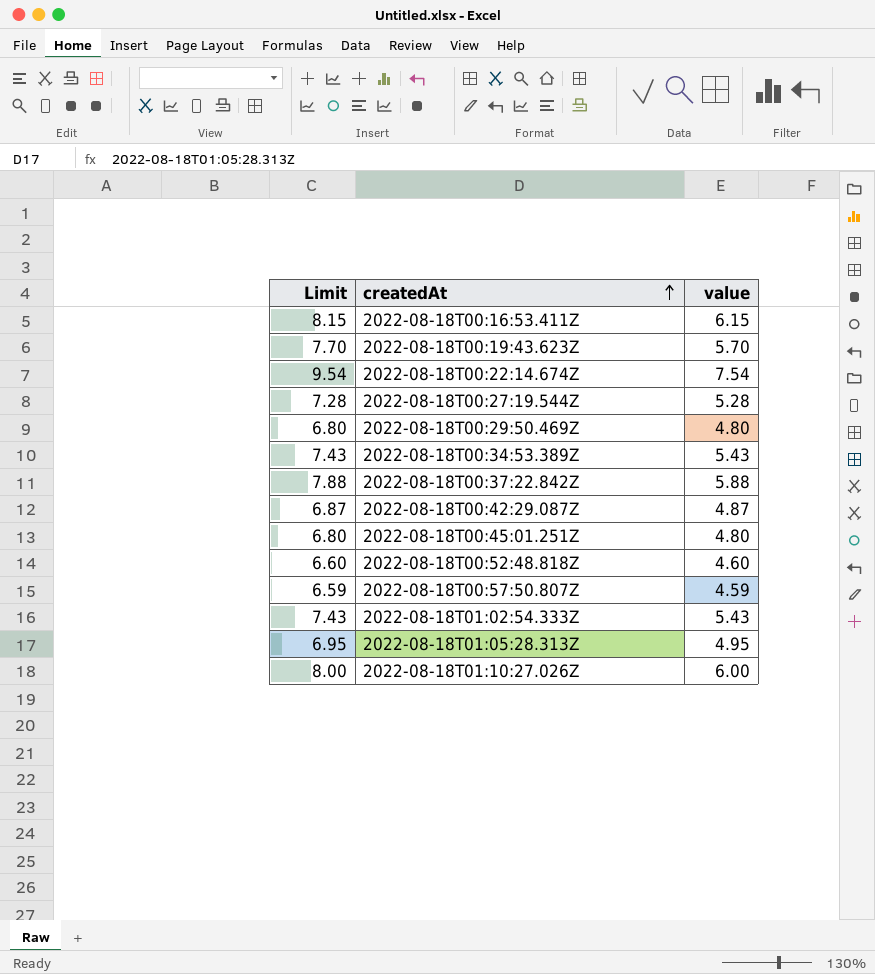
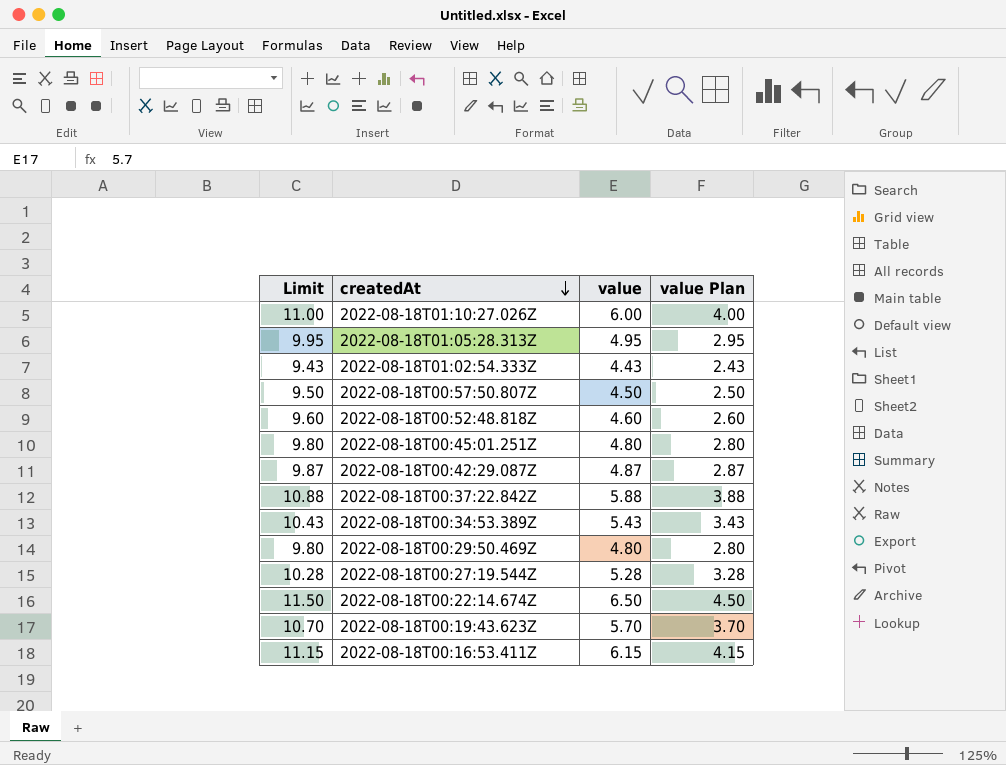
row order: createdAt ascending -> createdAt descending
column Limit | formula: [value] + 2 -> [value] + 5
column value Plan | formula: none -> [value] - 2
2022-08-18T01:02:54.333Z | value: 5.43 -> 4.43
2022-08-18T00:57:50.807Z | value: 4.59 -> 4.50
2022-08-18T00:22:14.674Z | value: 7.54 -> 6.50

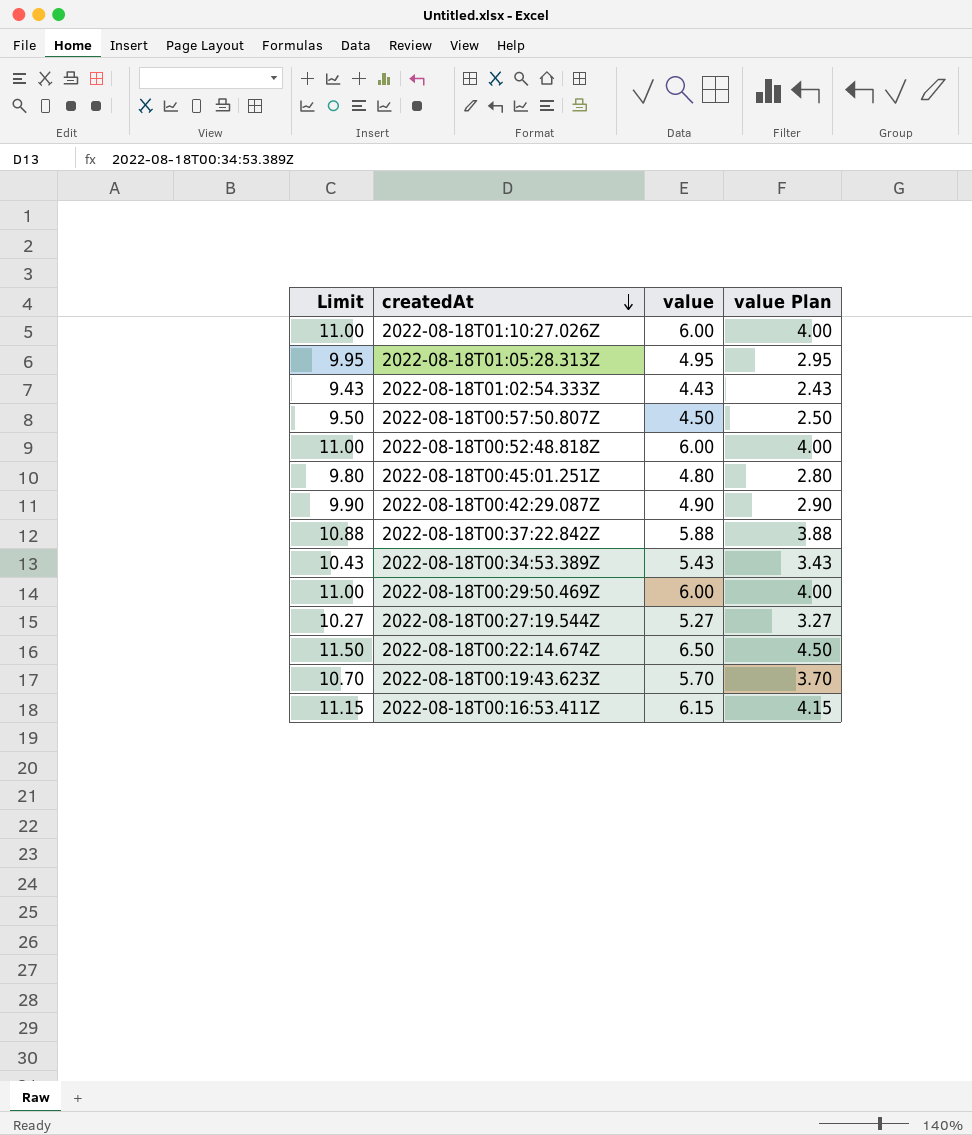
2022-08-18T00:52:48.818Z | Limit: 9.60 -> 11.00
2022-08-18T00:52:48.818Z | value: 4.60 -> 6.00
2022-08-18T00:52:48.818Z | value Plan: 2.60 -> 4.00
2022-08-18T00:42:29.087Z | Limit: 9.87 -> 9.90
2022-08-18T00:42:29.087Z | value: 4.87 -> 4.90
2022-08-18T00:42:29.087Z | value Plan: 2.87 -> 2.90
2022-08-18T00:29:50.469Z | Limit: 9.80 -> 11.00
2022-08-18T00:29:50.469Z | value: 4.80 -> 6.00
2022-08-18T00:29:50.469Z | value Plan: 2.80 -> 4.00
2022-08-18T00:27:19.544Z | Limit: 10.28 -> 10.27
2022-08-18T00:27:19.544Z | value: 5.28 -> 5.27
2022-08-18T00:27:19.544Z | value Plan: 3.28 -> 3.27

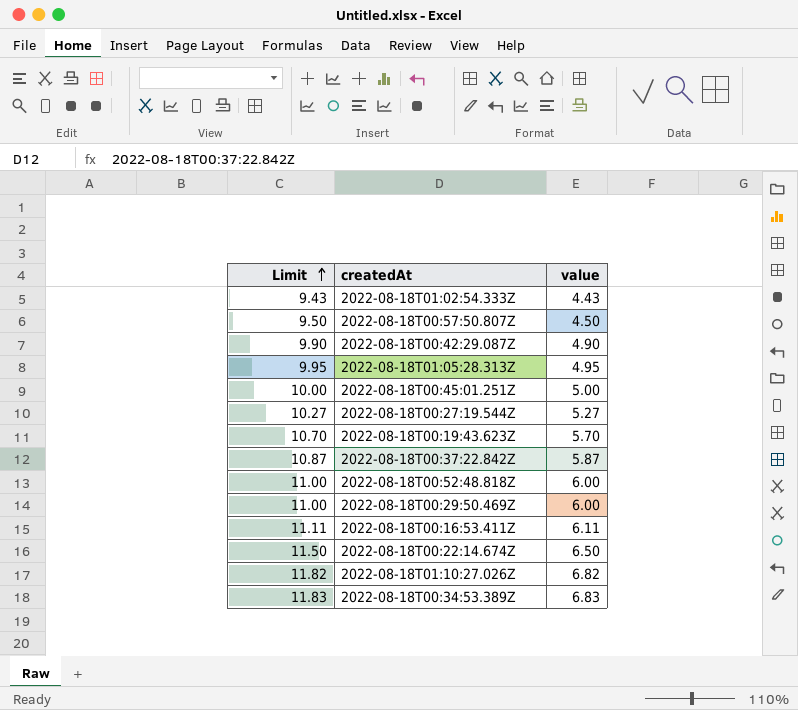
row order: createdAt descending -> Limit ascending
column value Plan | formula: [value] - 2 -> none
2022-08-18T00:45:01.251Z | Limit: 9.80 -> 10.00
2022-08-18T00:45:01.251Z | value: 4.80 -> 5.00
2022-08-18T00:37:22.842Z | Limit: 10.88 -> 10.87
2022-08-18T00:37:22.842Z | value: 5.88 -> 5.87
2022-08-18T00:16:53.411Z | Limit: 11.15 -> 11.11
2022-08-18T00:16:53.411Z | value: 6.15 -> 6.11
2022-08-18T01:10:27.026Z | Limit: 11.00 -> 11.82
2022-08-18T01:10:27.026Z | value: 6.00 -> 6.82
2022-08-18T00:34:53.389Z | Limit: 10.43 -> 11.83
2022-08-18T00:34:53.389Z | value: 5.43 -> 6.83

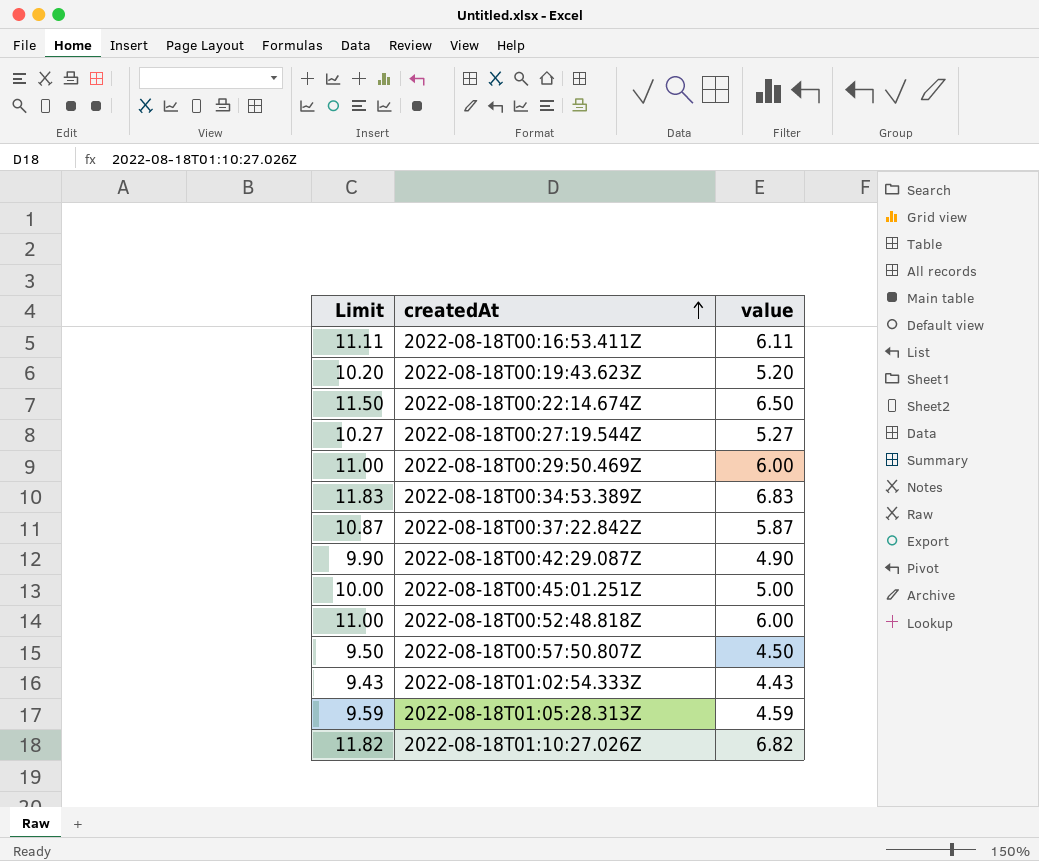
row order: Limit ascending -> createdAt ascending
2022-08-18T00:19:43.623Z | Limit: 10.70 -> 10.20
2022-08-18T00:19:43.623Z | value: 5.70 -> 5.20
2022-08-18T01:05:28.313Z | Limit: 9.95 -> 9.59
2022-08-18T01:05:28.313Z | value: 4.95 -> 4.59

